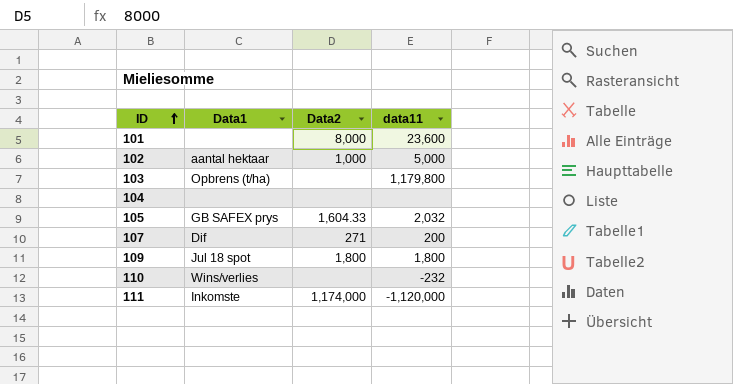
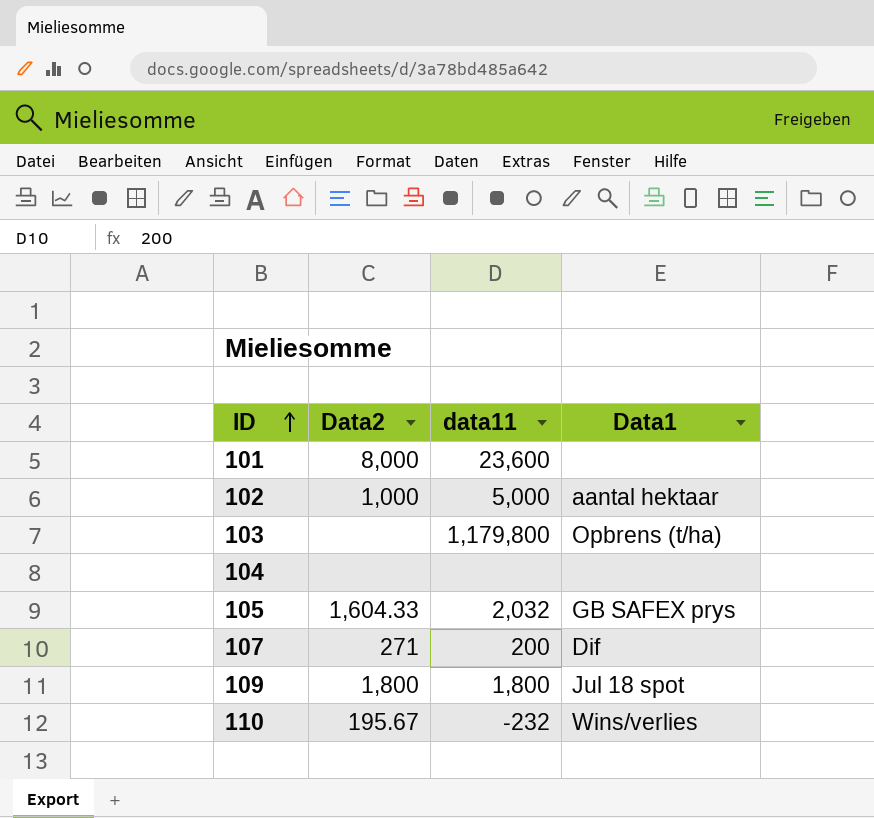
column Data1 | position: 2 -> 4
row 111: Inkomste | 1,174,000 | -1,120,000 -> none
110 | Data2: none -> 195.67

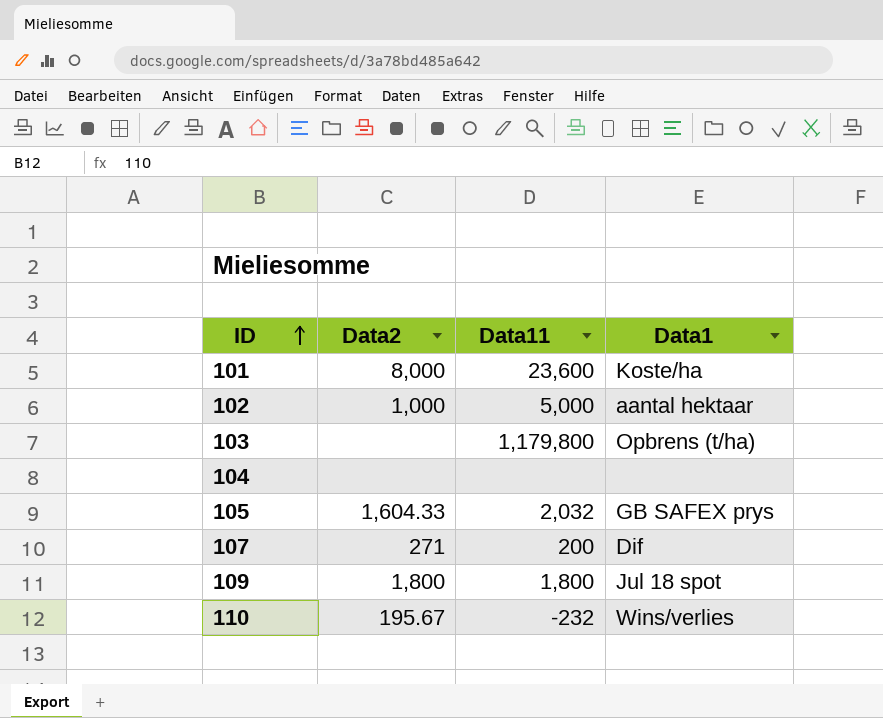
column name: data11 -> Data11
101 | Data1: none -> Koste/ha

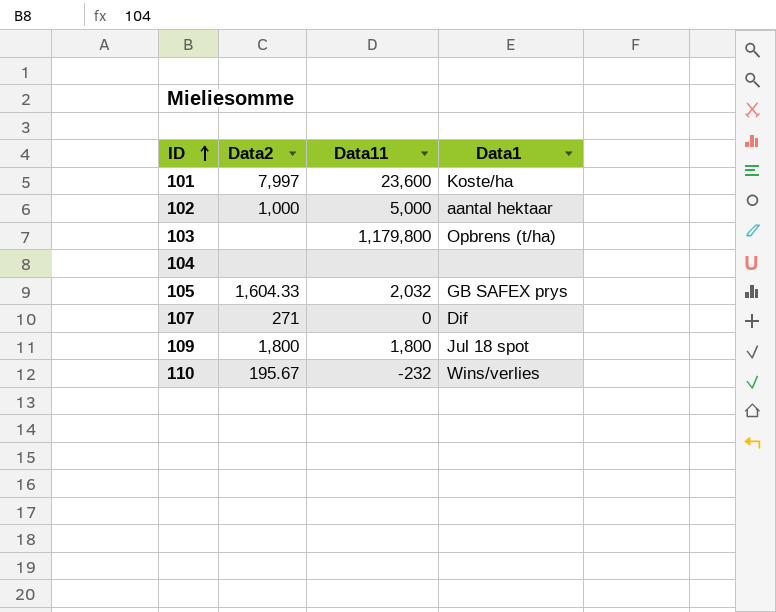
101 | Data2: 8,000 -> 7,997
107 | Data11: 200 -> 0

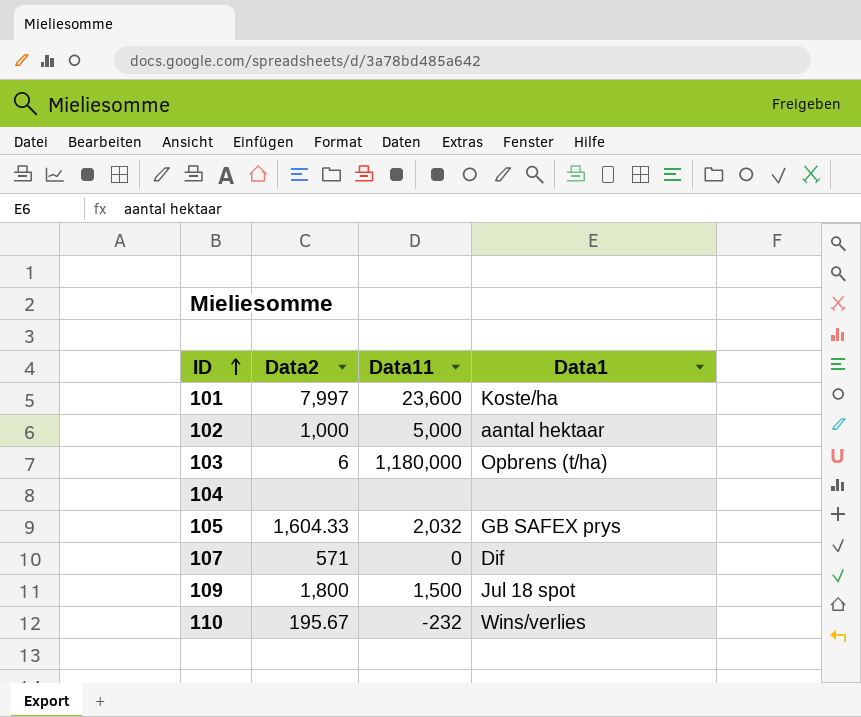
103 | Data2: none -> 6
103 | Data11: 1,179,800 -> 1,180,000
107 | Data2: 271 -> 571
109 | Data11: 1,800 -> 1,500

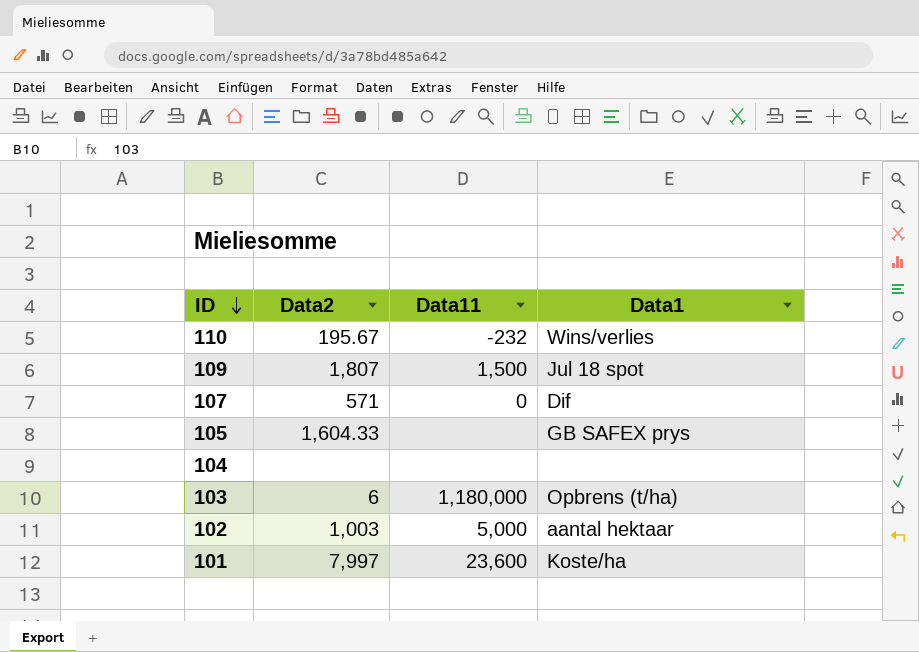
row order: ID ascending -> ID descending
109 | Data2: 1,800 -> 1,807
105 | Data11: 2,032 -> none
102 | Data2: 1,000 -> 1,003

